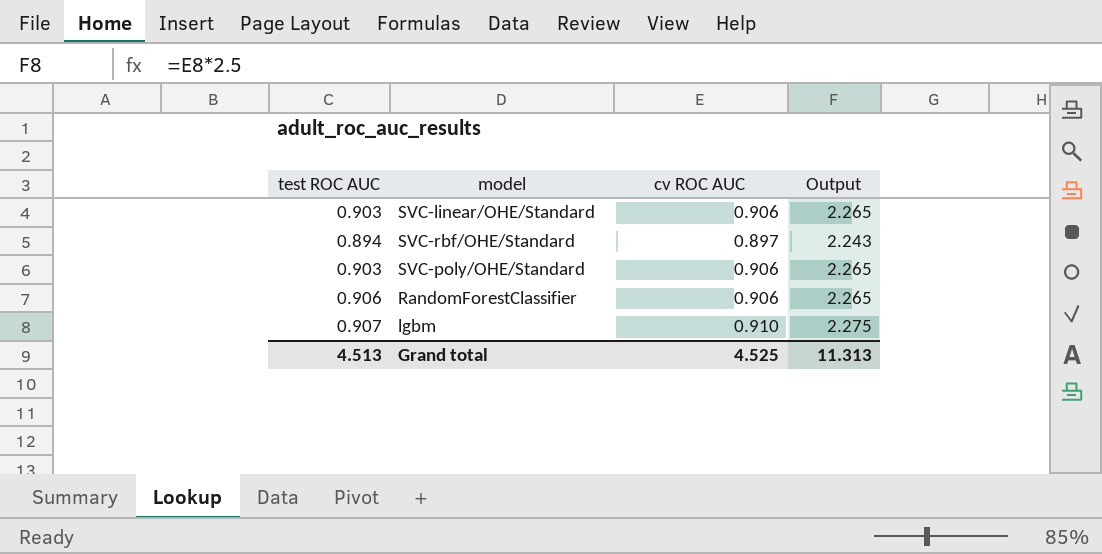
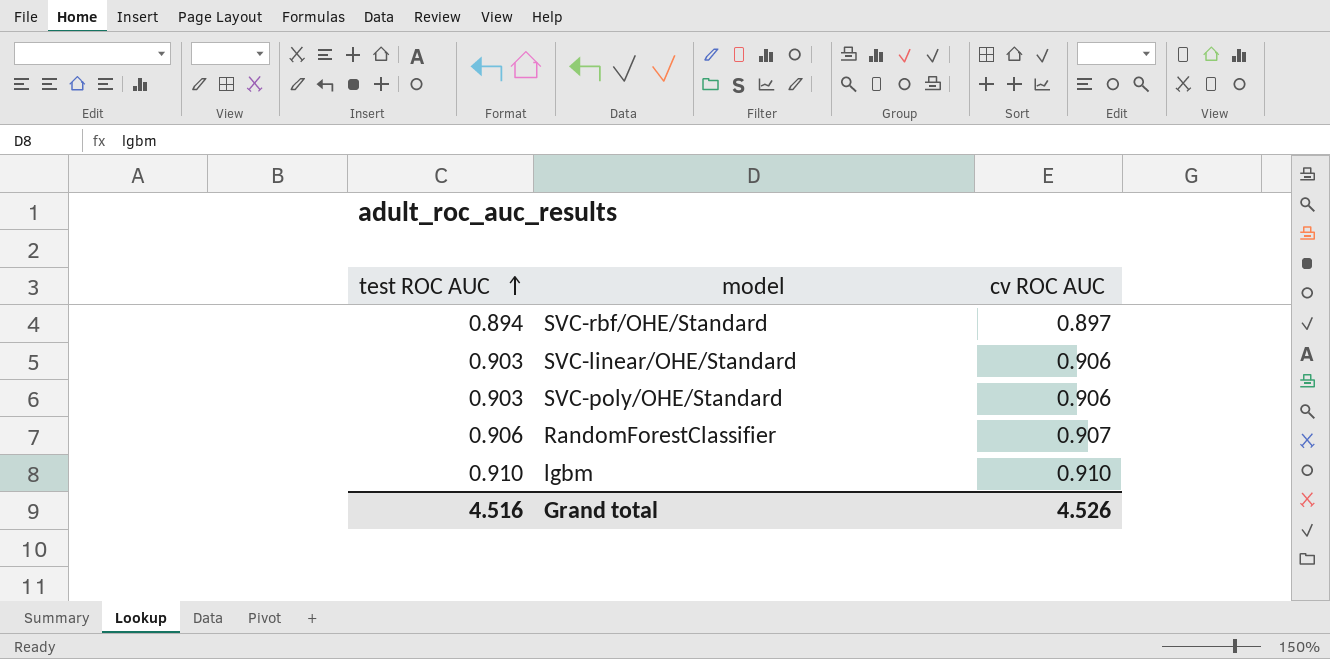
row order: none -> test ROC AUC ascending
column Output | formula: [cv ROC AUC] * 2.5 -> none
RandomForestClassifier | cv ROC AUC: 0.906 -> 0.907
lgbm | test ROC AUC: 0.907 -> 0.910
Grand total | test ROC AUC: 4.513 -> 4.516
Grand total | cv ROC AUC: 4.525 -> 4.526

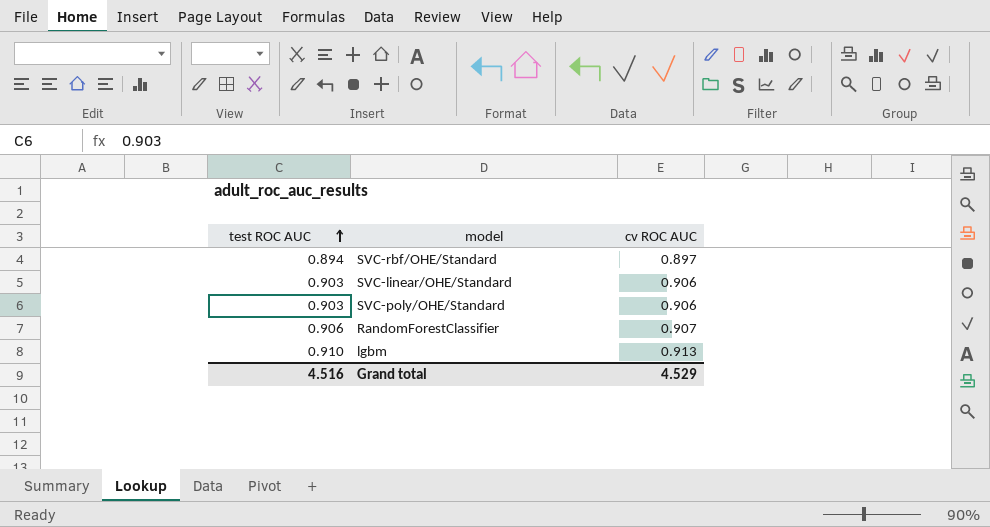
lgbm | cv ROC AUC: 0.910 -> 0.913
Grand total | cv ROC AUC: 4.526 -> 4.529

